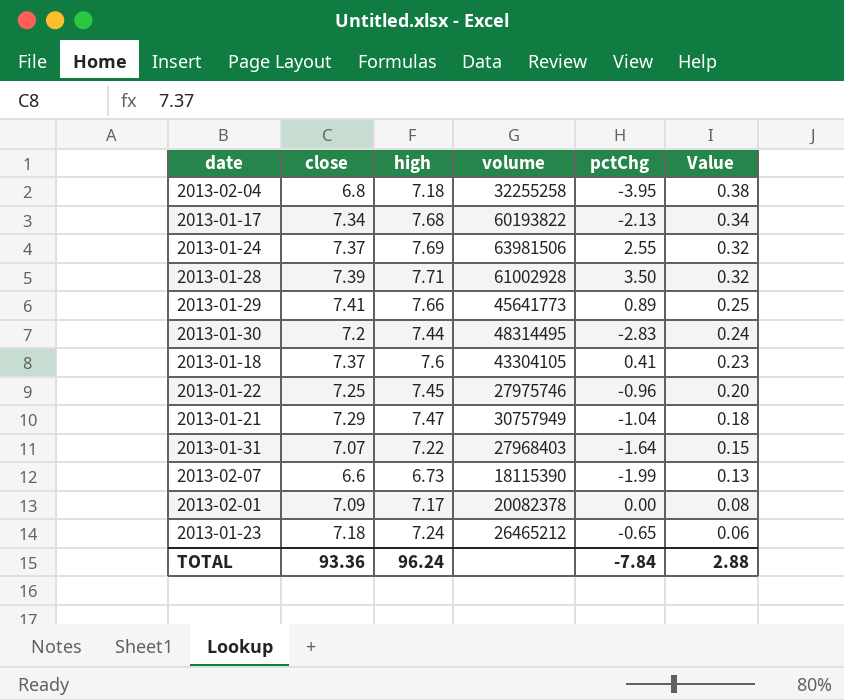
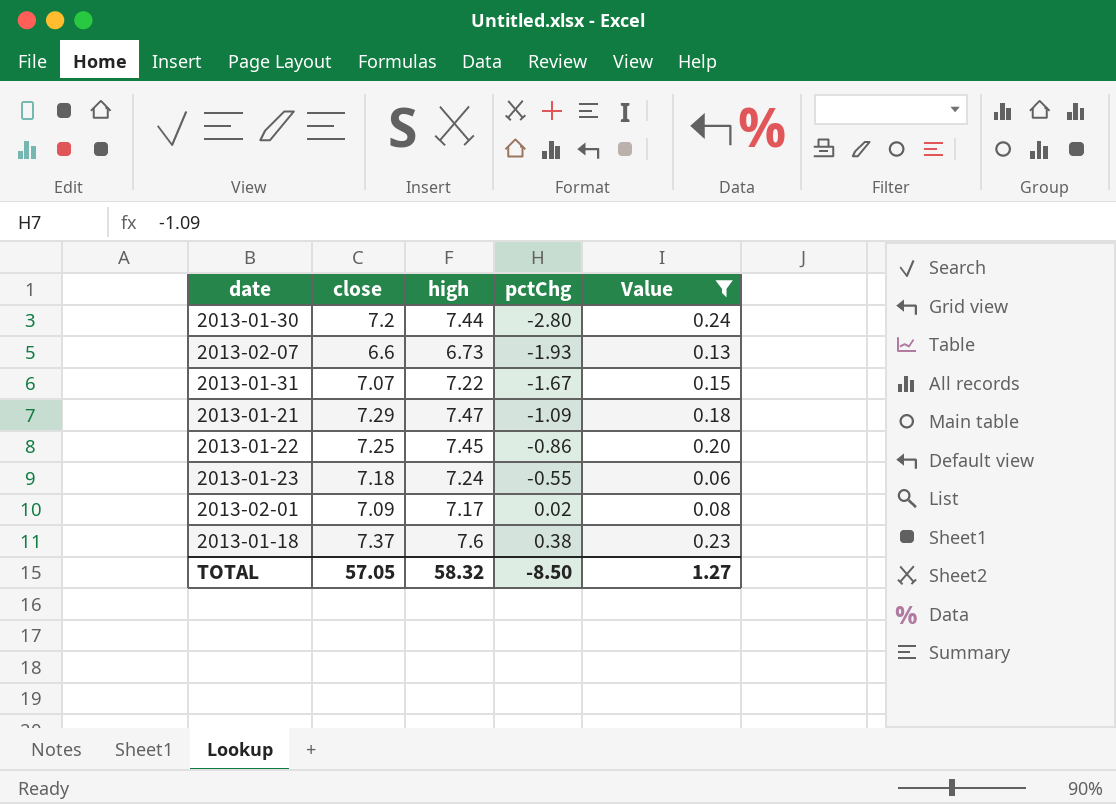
filter: none -> Value <= 0.24
row order: Value descending -> pctChg ascending
column volume | position: 4 -> none
2013-01-30 | pctChg: -2.83 -> -2.80
2013-02-07 | pctChg: -1.99 -> -1.93
2013-01-31 | pctChg: -1.64 -> -1.67
2013-01-21 | pctChg: -1.04 -> -1.09
2013-01-22 | pctChg: -0.96 -> -0.86
2013-01-23 | pctChg: -0.65 -> -0.55
2013-02-01 | pctChg: 0.00 -> 0.02
2013-01-18 | pctChg: 0.41 -> 0.38
TOTAL | close: 93.36 -> 57.05
TOTAL | high: 96.24 -> 58.32
TOTAL | pctChg: -7.84 -> -8.50
TOTAL | Value: 2.88 -> 1.27

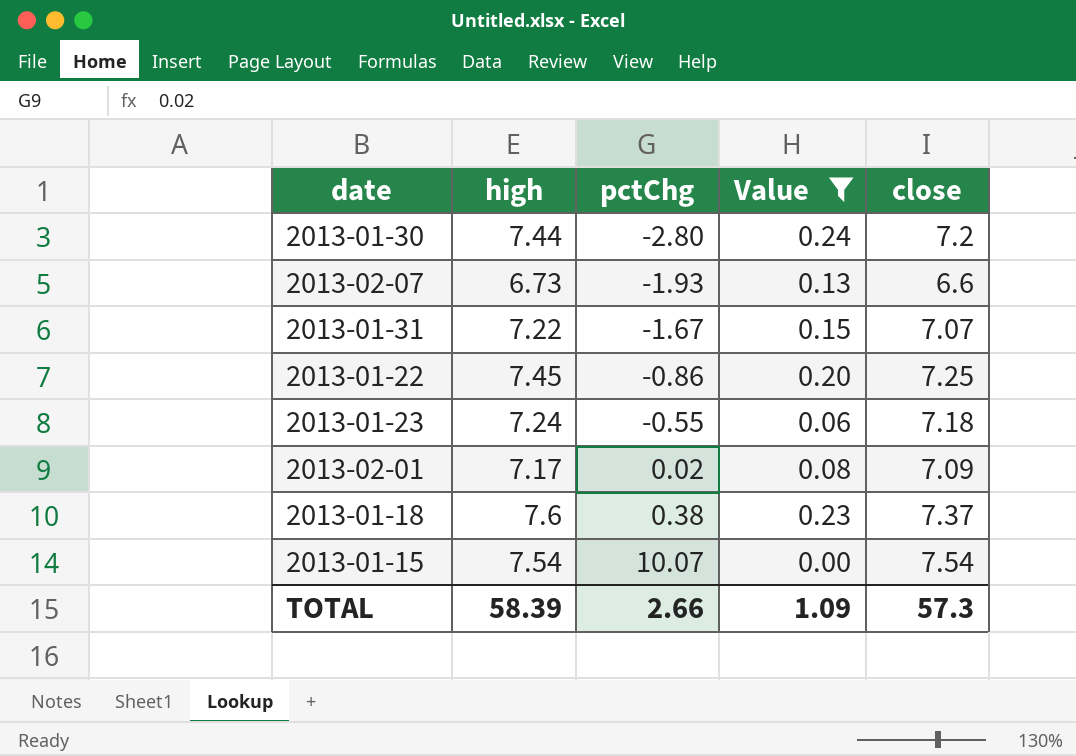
column close | position: 2 -> 5
row 2013-01-21: 7.29 | 7.47 | -1.09 | 0.18 -> none
row 2013-01-15: none -> 7.54 | 10.07 | 0.00 | 7.54
TOTAL | high: 58.32 -> 58.39
TOTAL | pctChg: -8.50 -> 2.66
TOTAL | Value: 1.27 -> 1.09
TOTAL | close: 57.05 -> 57.3

